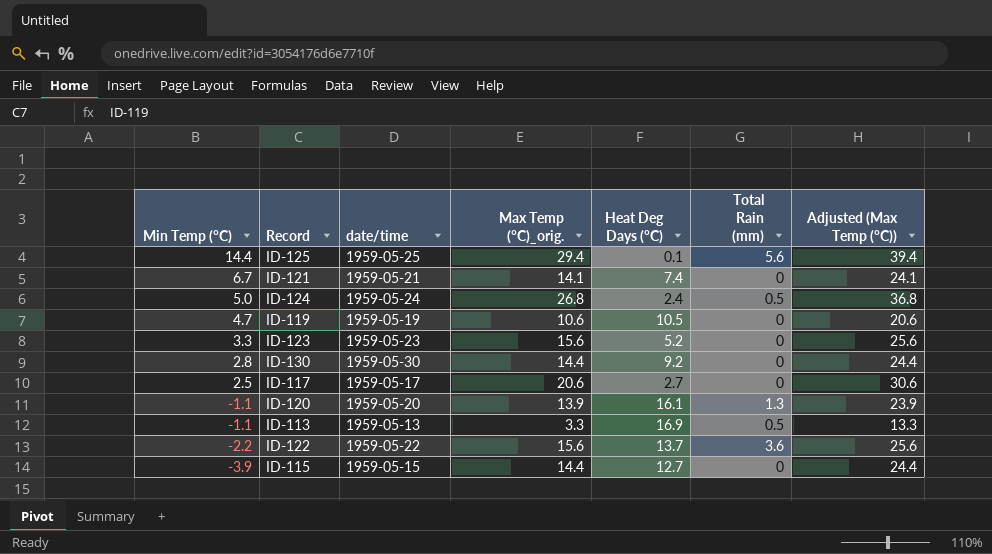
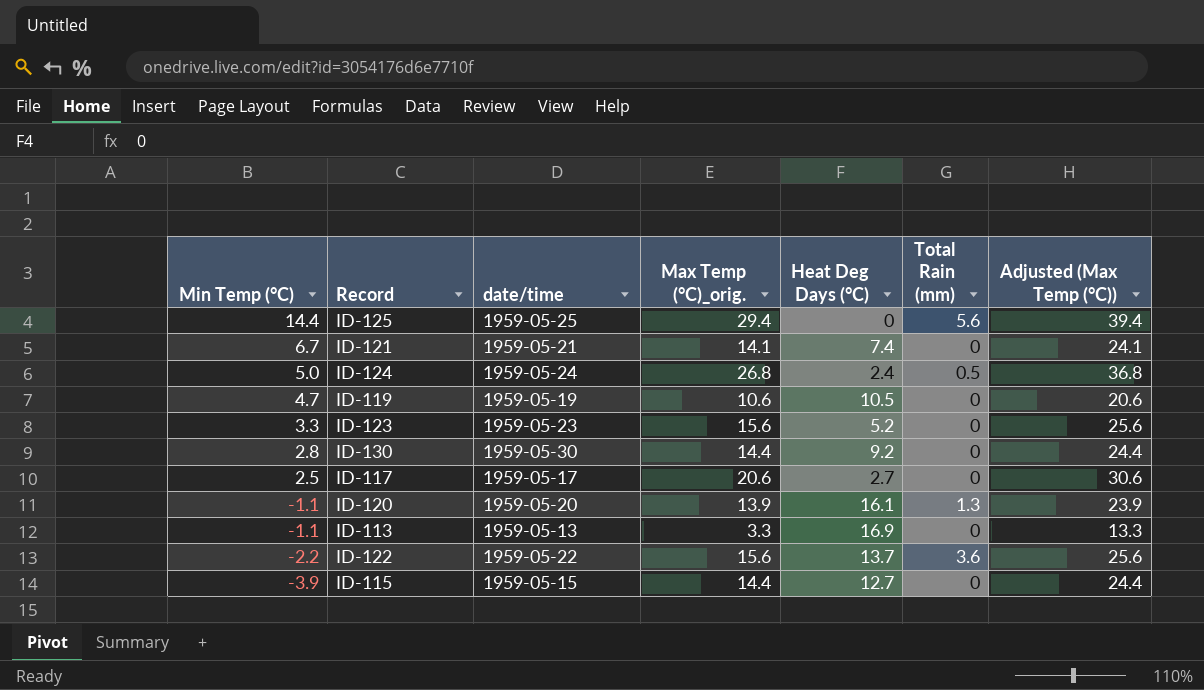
ID-125 | Heat Deg Days (°C): 0.1 -> 0
ID-113 | Total Rain (mm): 0.5 -> 0

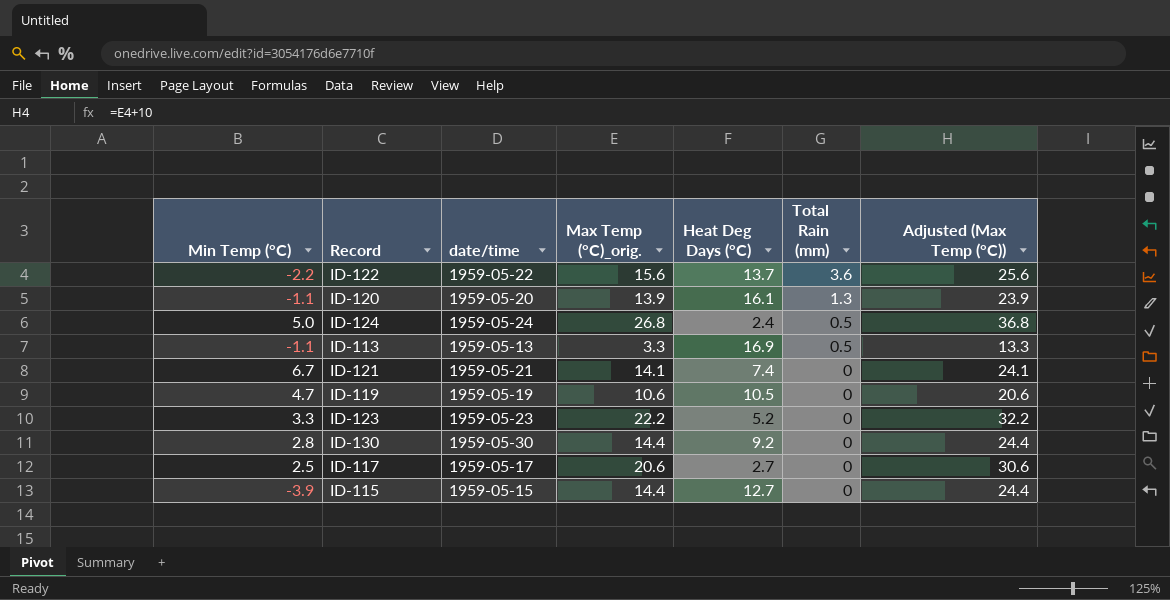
row order: Min Temp (°C) descending -> Total Rain (mm) descending
row ID-125: 14.4 | 1959-05-25 | 29.4 | 0 | 5.6 | 39.4 -> none
ID-113 | Total Rain (mm): 0 -> 0.5
ID-123 | Max Temp (°C)_orig.: 15.6 -> 22.2
ID-123 | Adjusted (Max Temp (°C)): 25.6 -> 32.2

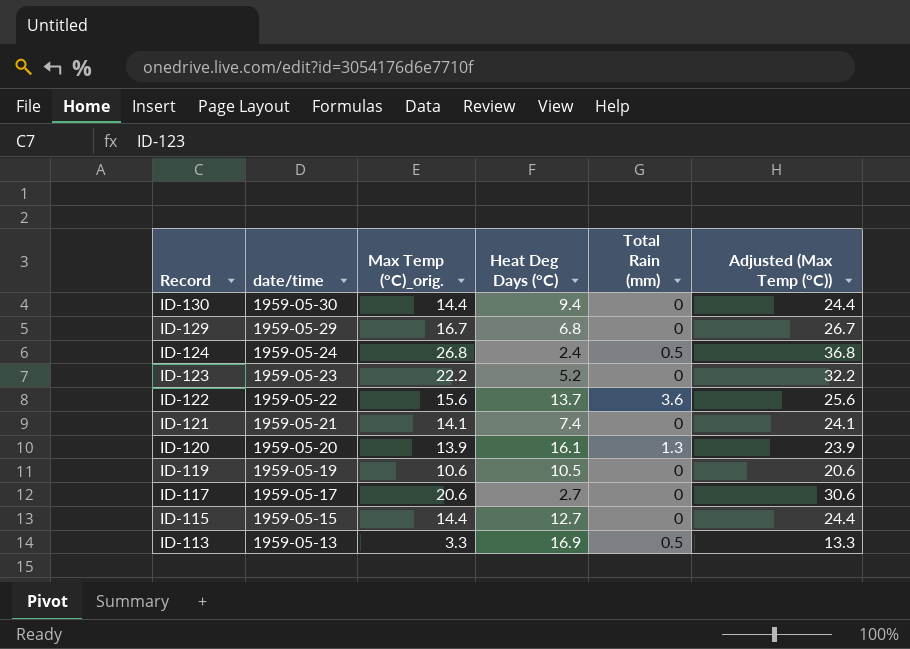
row order: Total Rain (mm) descending -> Record descending
column Min Temp (°C) | position: 1 -> none
ID-130 | Heat Deg Days (°C): 9.2 -> 9.4
row ID-129: none -> 1959-05-29 | 16.7 | 6.8 | 0 | 26.7

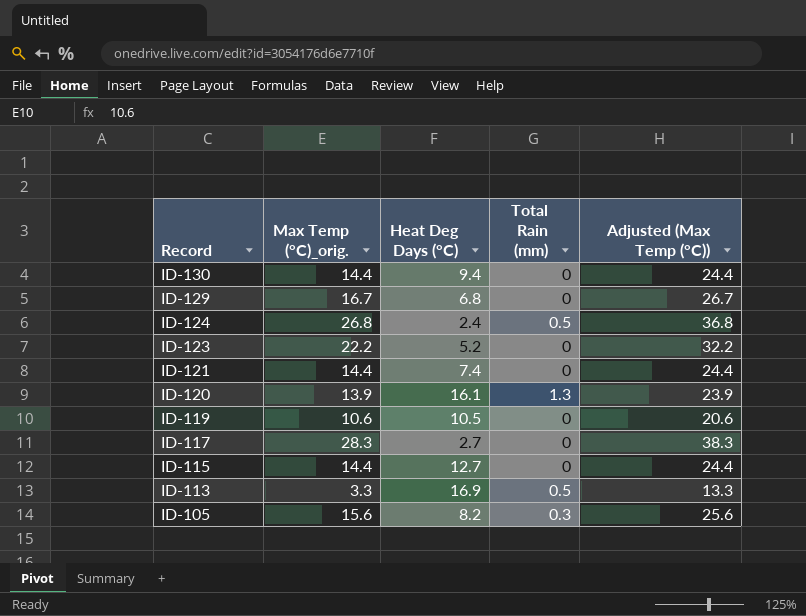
column date/time | position: 2 -> none
row ID-122: 1959-05-22 | 15.6 | 13.7 | 3.6 | 25.6 -> none
ID-121 | Max Temp (°C)_orig.: 14.1 -> 14.4
ID-121 | Adjusted (Max Temp (°C)): 24.1 -> 24.4
ID-117 | Max Temp (°C)_orig.: 20.6 -> 28.3
ID-117 | Adjusted (Max Temp (°C)): 30.6 -> 38.3
row ID-105: none -> 15.6 | 8.2 | 0.3 | 25.6

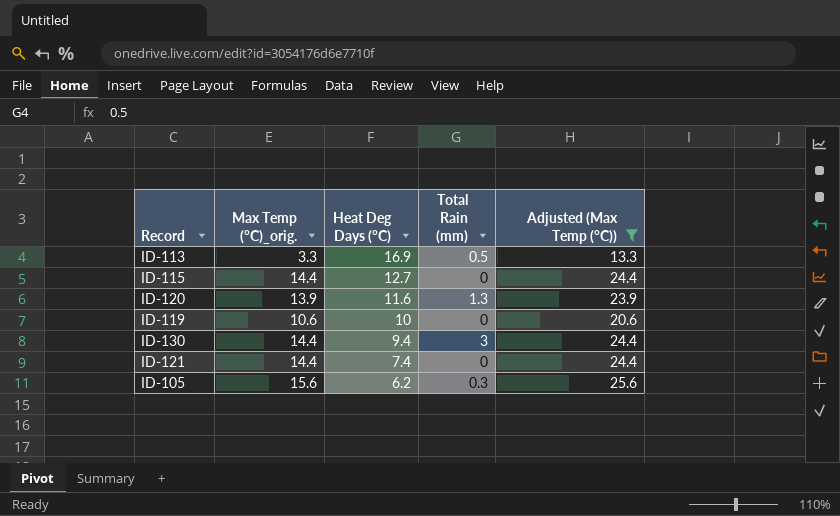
filter: none -> Adjusted (Max Temp (°C)) <= 25.6
row order: Record descending -> Heat Deg Days (°C) descending
ID-120 | Heat Deg Days (°C): 16.1 -> 11.6
ID-119 | Heat Deg Days (°C): 10.5 -> 10
ID-130 | Total Rain (mm): 0 -> 3
ID-105 | Heat Deg Days (°C): 8.2 -> 6.2

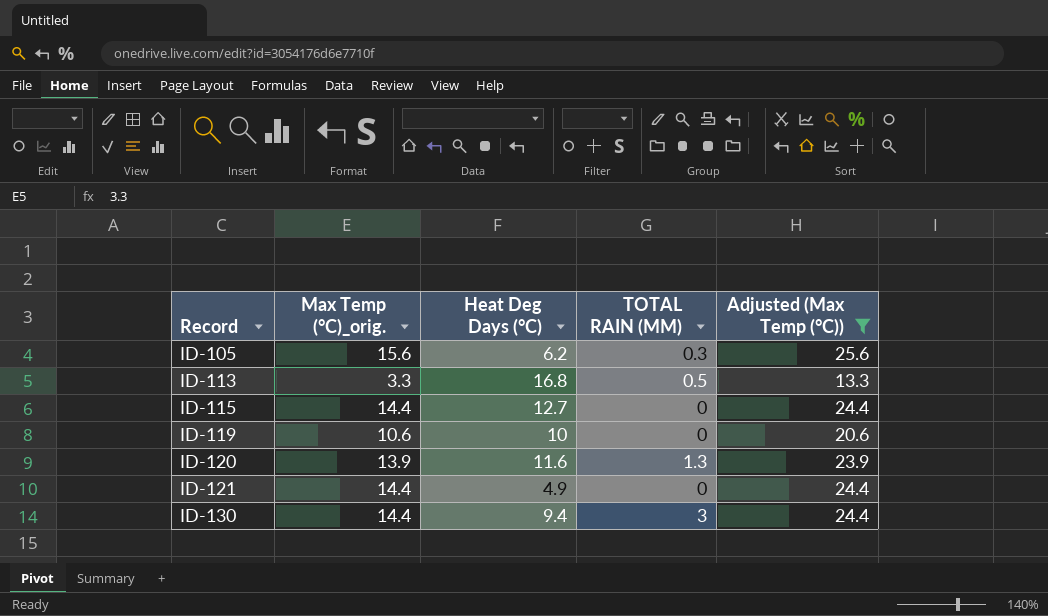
row order: Heat Deg Days (°C) descending -> Record ascending
column name: Total Rain (mm) -> TOTAL RAIN (MM)
ID-113 | Heat Deg Days (°C): 16.9 -> 16.8
ID-121 | Heat Deg Days (°C): 7.4 -> 4.9

